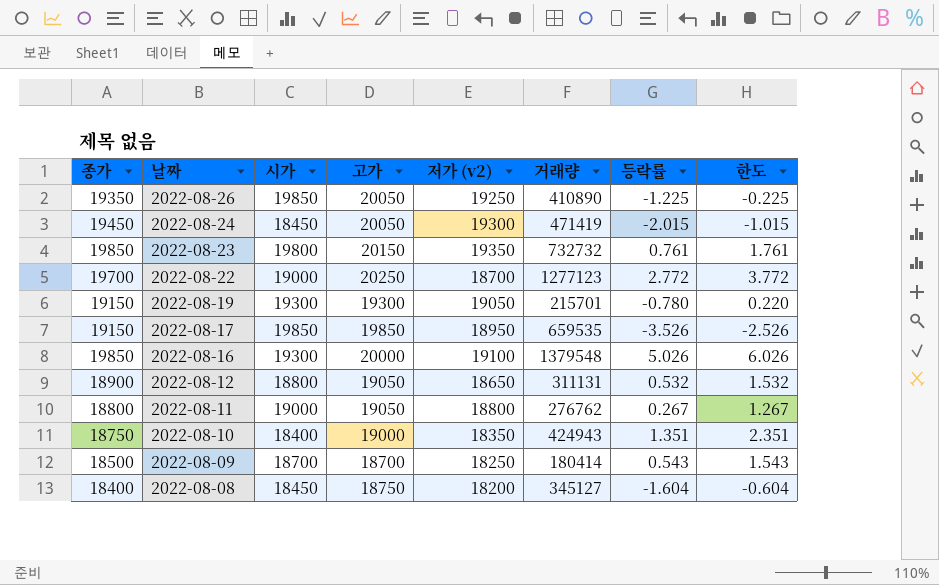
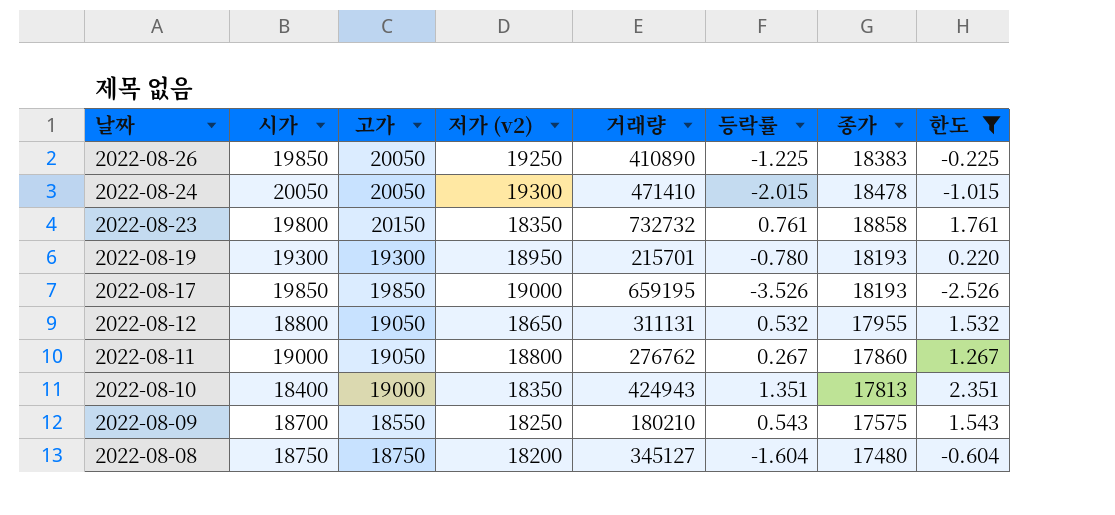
filter: none -> 한도 <= 2.351
column 종가 | position: 1 -> 7
2022-08-26 | 종가: 19350 -> 18383
2022-08-24 | 시가: 18450 -> 20050
2022-08-24 | 거래량: 471419 -> 471410
2022-08-24 | 종가: 19450 -> 18478
2022-08-23 | 저가 (v2): 19350 -> 18350
2022-08-23 | 종가: 19850 -> 18858
2022-08-19 | 저가 (v2): 19050 -> 18950
2022-08-19 | 종가: 19150 -> 18193
2022-08-17 | 저가 (v2): 18950 -> 19000
2022-08-17 | 거래량: 659535 -> 659195
2022-08-17 | 종가: 19150 -> 18193
2022-08-12 | 종가: 18900 -> 17955
2022-08-11 | 종가: 18800 -> 17860
2022-08-10 | 종가: 18750 -> 17813
2022-08-09 | 고가: 18700 -> 18550
2022-08-09 | 거래량: 180414 -> 180210
2022-08-09 | 종가: 18500 -> 17575
2022-08-08 | 시가: 18450 -> 18750
2022-08-08 | 종가: 18400 -> 17480

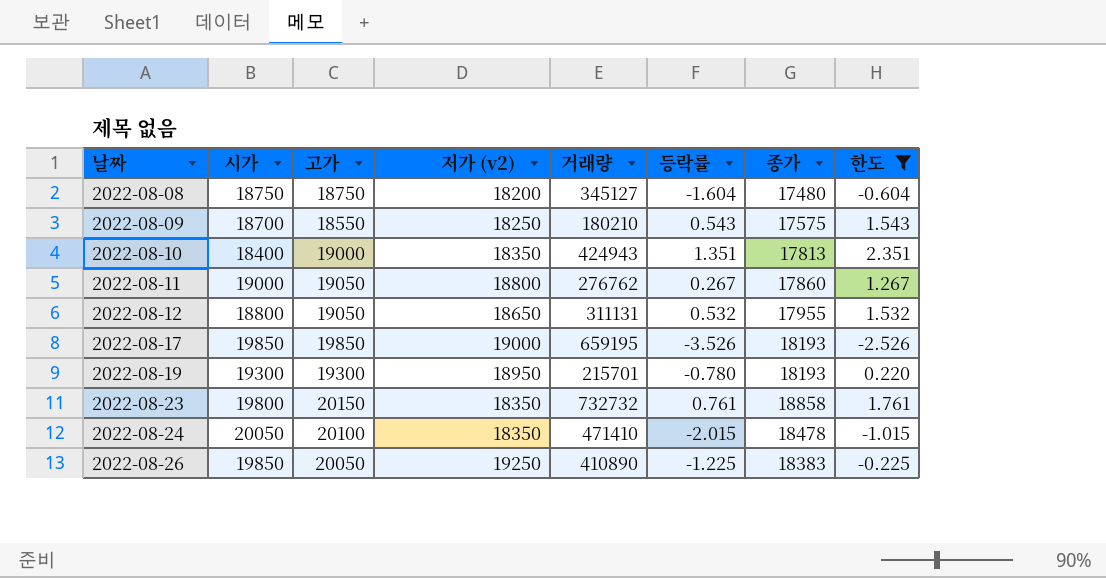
row order: 날짜 descending -> 날짜 ascending
2022-08-24 | 고가: 20050 -> 20100
2022-08-24 | 저가 (v2): 19300 -> 18350

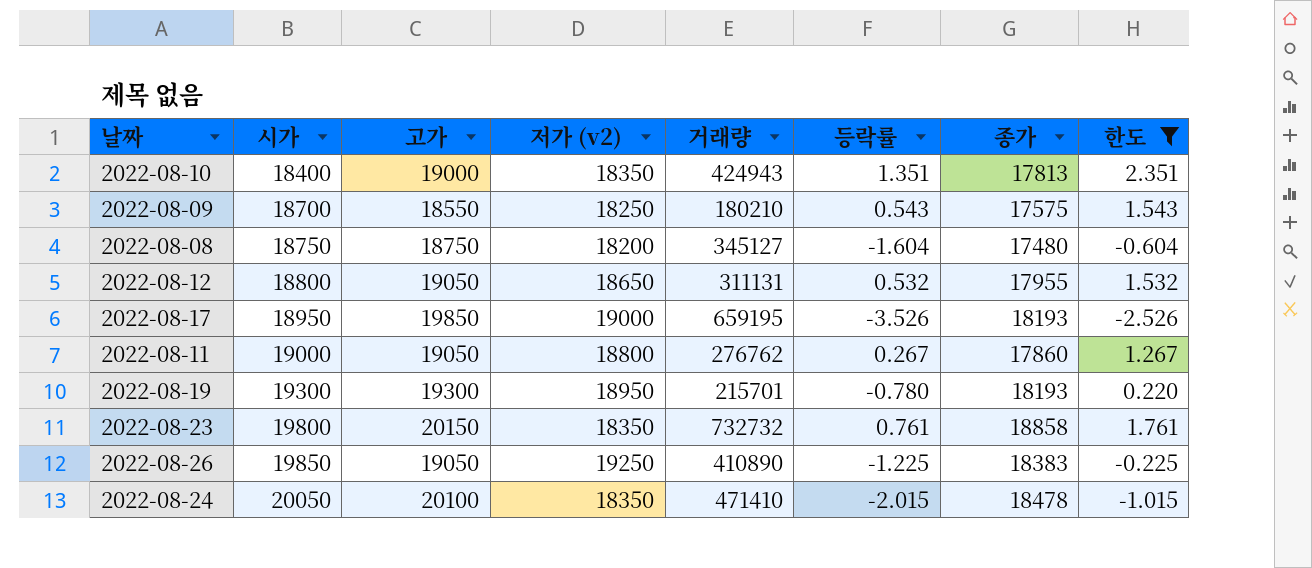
row order: 날짜 ascending -> 시가 ascending
2022-08-17 | 시가: 19850 -> 18950
2022-08-26 | 고가: 20050 -> 19050

